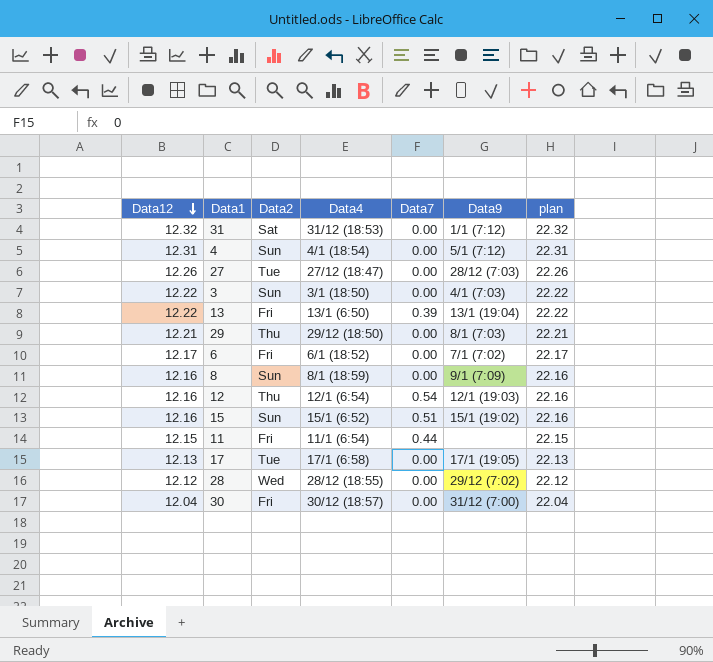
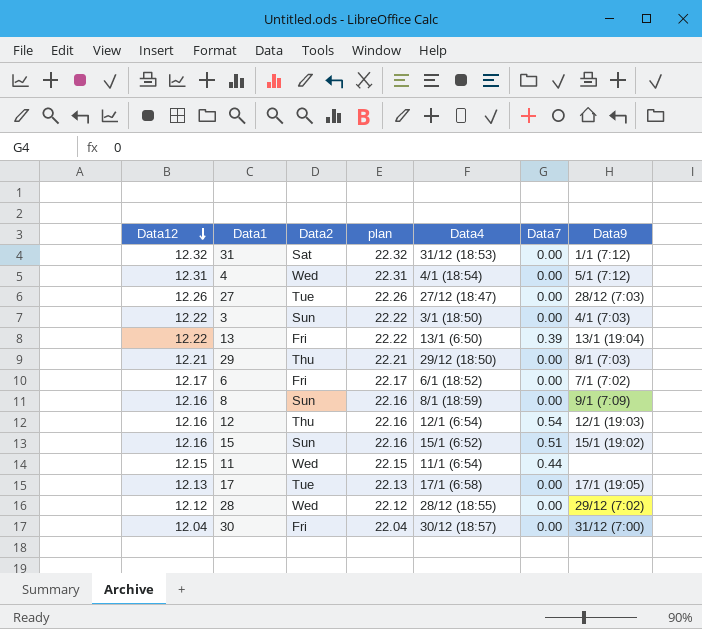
column plan | position: 7 -> 4
4 | Data2: Sun -> Wed
11 | Data2: Fri -> Wed

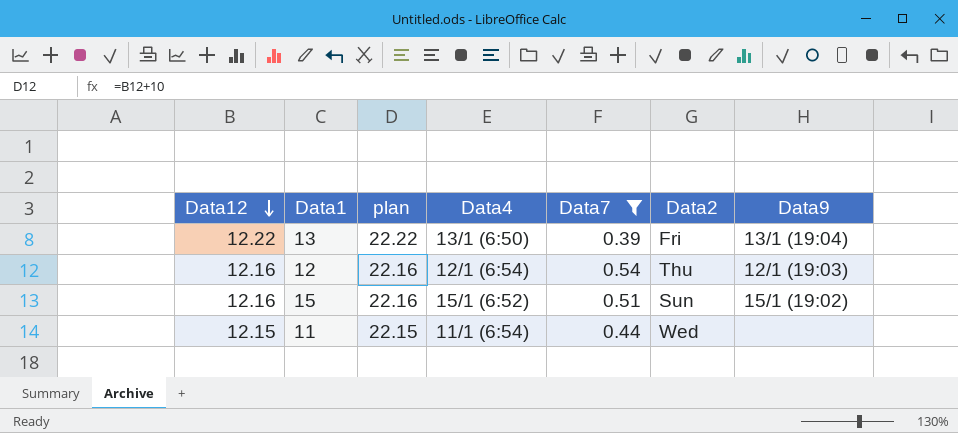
filter: none -> Data7 != 0.00
column Data2 | position: 3 -> 6

